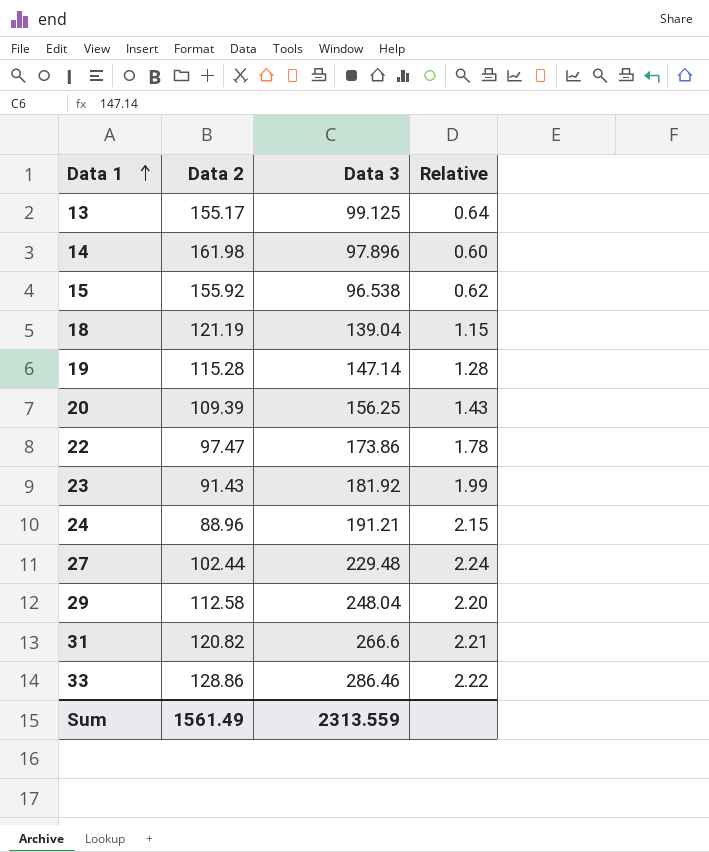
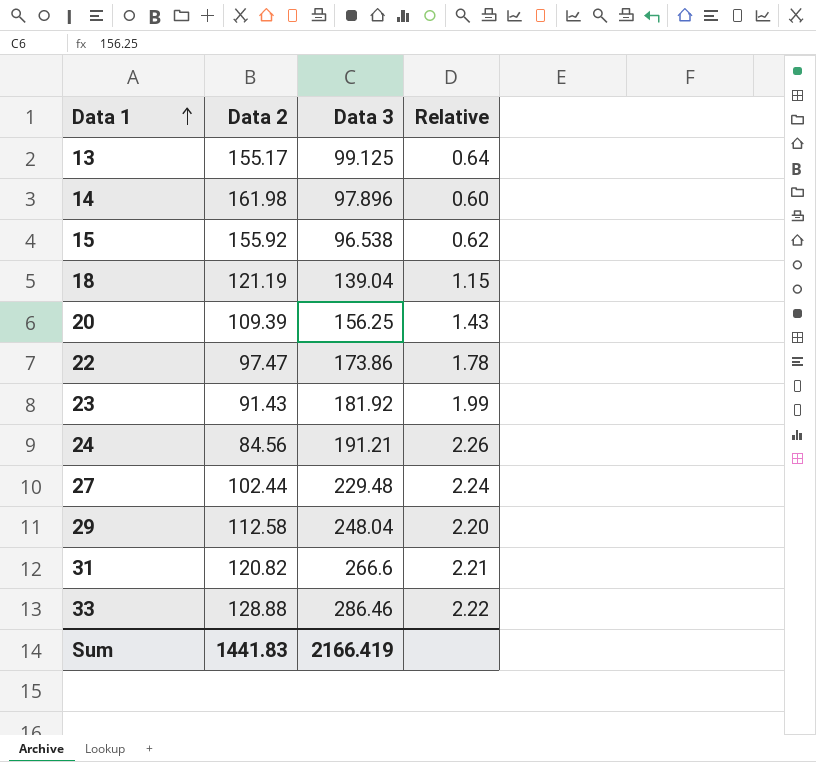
row 19: 115.28 | 147.14 | 1.28 -> none
24 | Data 2: 88.96 -> 84.56
24 | Relative: 2.15 -> 2.26
33 | Data 2: 128.86 -> 128.88
Sum | Data 2: 1561.49 -> 1441.83
Sum | Data 3: 2313.559 -> 2166.419

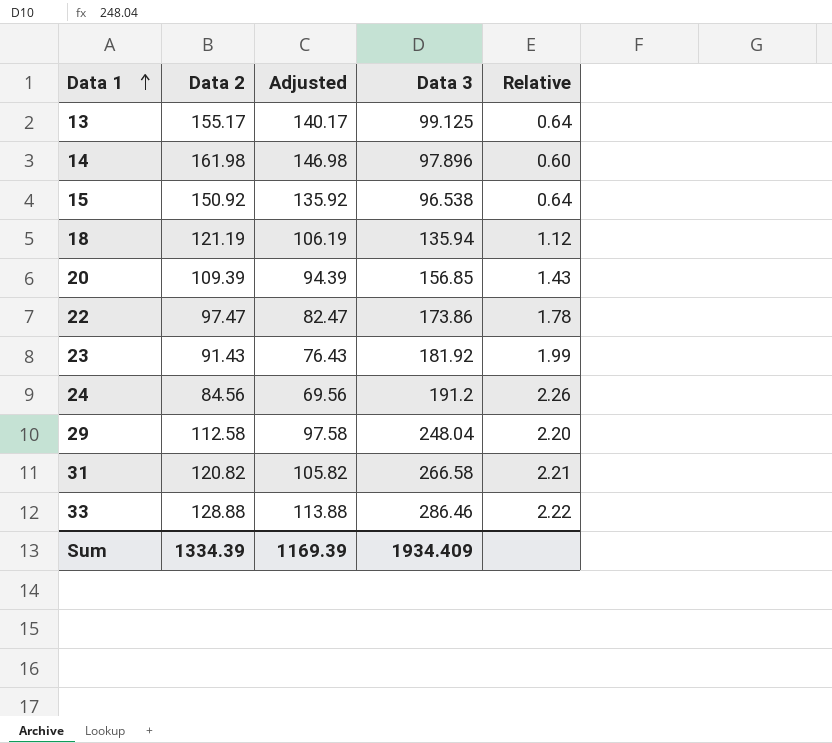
column Adjusted | formula: none -> [Data 2] - 15
row 27: 102.44 | 229.48 | 2.24 -> none
15 | Data 2: 155.92 -> 150.92
15 | Relative: 0.62 -> 0.64
18 | Data 3: 139.04 -> 135.94
18 | Relative: 1.15 -> 1.12
20 | Data 3: 156.25 -> 156.85
24 | Data 3: 191.21 -> 191.2
31 | Data 3: 266.6 -> 266.58
Sum | Data 2: 1441.83 -> 1334.39
Sum | Data 3: 2166.419 -> 1934.409

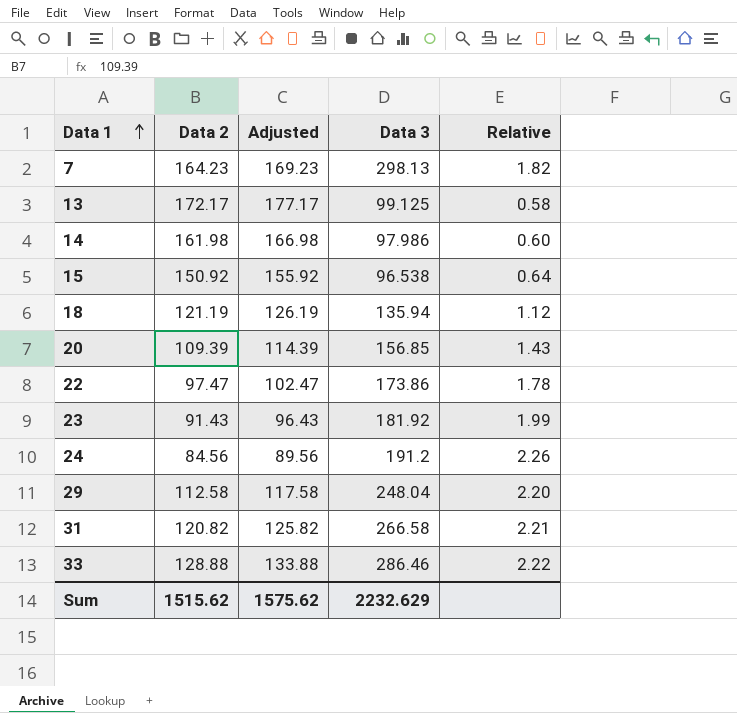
column Adjusted | formula: [Data 2] - 15 -> [Data 2] + 5
row 7: none -> 164.23 | 169.23 | 298.13 | 1.82
13 | Data 2: 155.17 -> 172.17
13 | Relative: 0.64 -> 0.58
14 | Data 3: 97.896 -> 97.986
Sum | Data 2: 1334.39 -> 1515.62
Sum | Adjusted: 1169.39 -> 1575.62
Sum | Data 3: 1934.409 -> 2232.629

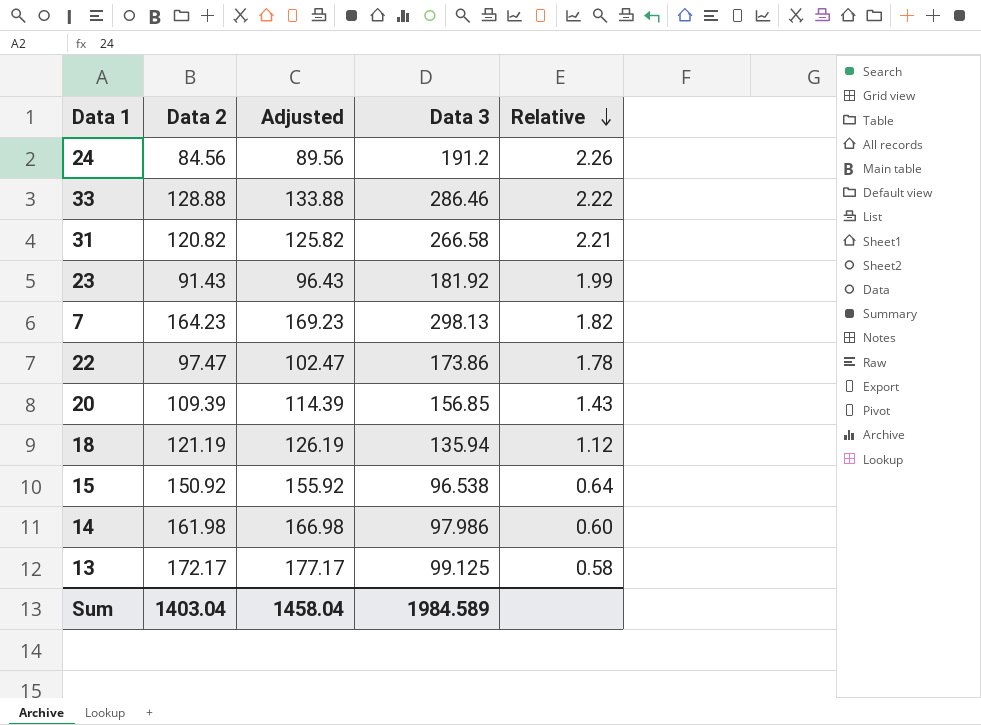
row order: Data 1 ascending -> Relative descending
row 29: 112.58 | 117.58 | 248.04 | 2.20 -> none
Sum | Data 2: 1515.62 -> 1403.04
Sum | Adjusted: 1575.62 -> 1458.04
Sum | Data 3: 2232.629 -> 1984.589

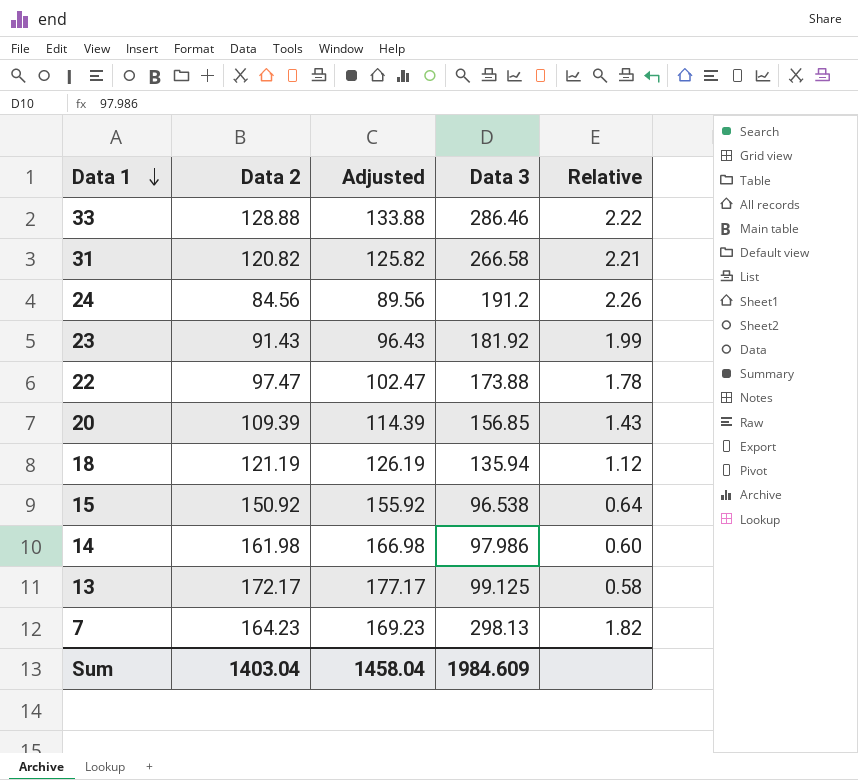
row order: Relative descending -> Data 1 descending
22 | Data 3: 173.86 -> 173.88
Sum | Data 3: 1984.589 -> 1984.609

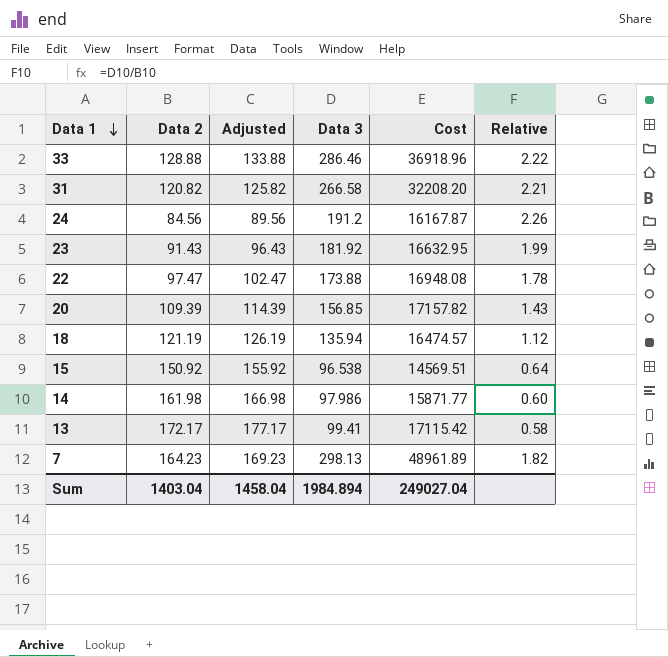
column Cost | formula: none -> [Data 2] * [Data 3]
13 | Data 3: 99.125 -> 99.41
Sum | Data 3: 1984.609 -> 1984.894

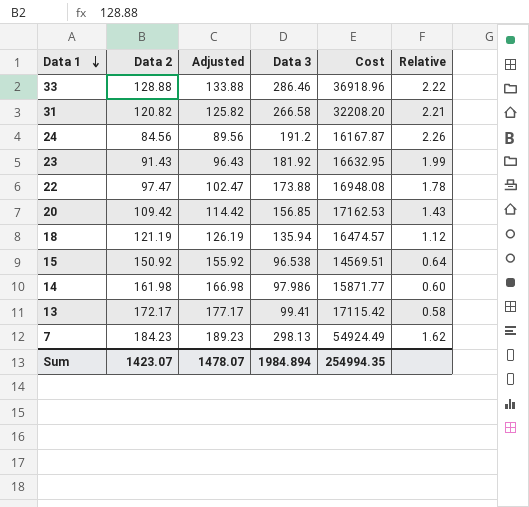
20 | Data 2: 109.39 -> 109.42
20 | Adjusted: 114.39 -> 114.42
20 | Cost: 17157.82 -> 17162.53
7 | Data 2: 164.23 -> 184.23
7 | Adjusted: 169.23 -> 189.23
7 | Cost: 48961.89 -> 54924.49
7 | Relative: 1.82 -> 1.62
Sum | Data 2: 1403.04 -> 1423.07
Sum | Adjusted: 1458.04 -> 1478.07
Sum | Cost: 249027.04 -> 254994.35

